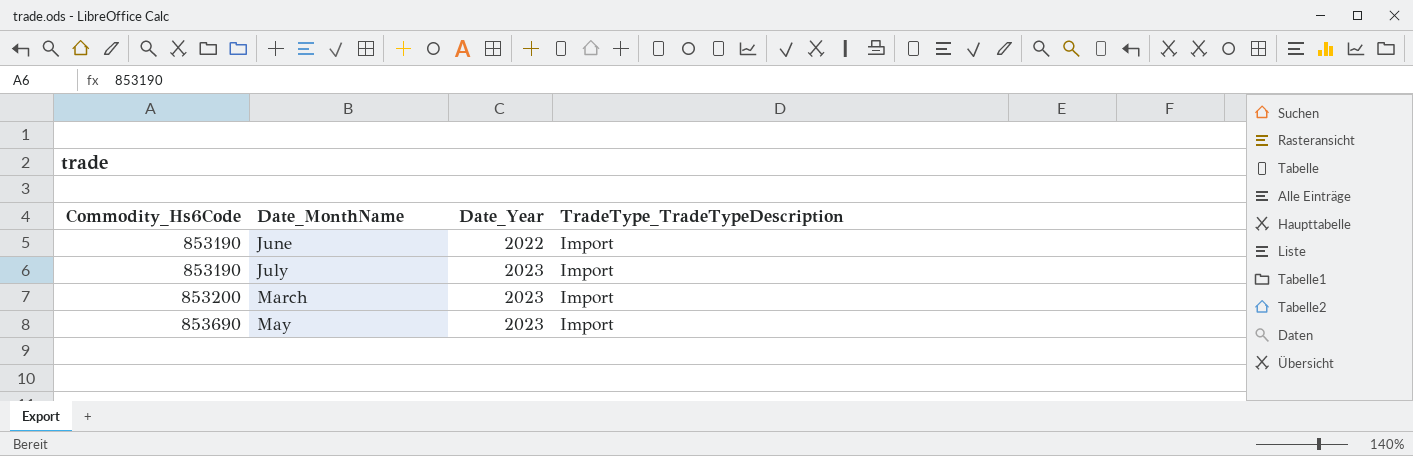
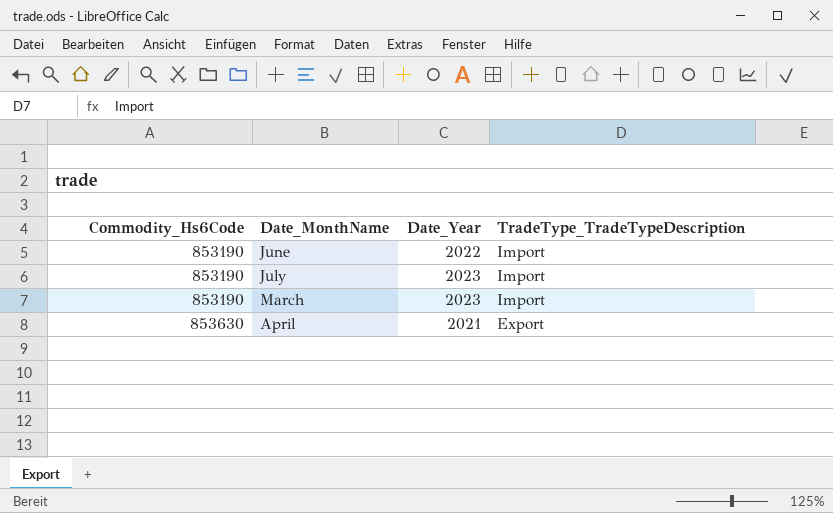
row May: 853690 | 2023 | Import -> none
March | Commodity_Hs6Code: 853200 -> 853190
row April: none -> 853630 | 2021 | Export

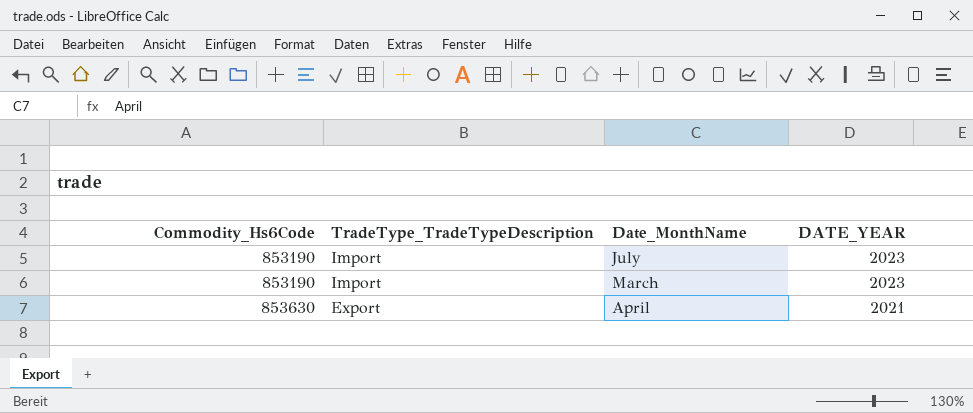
column TradeType_TradeTypeDescription | position: 4 -> 2
column name: Date_Year -> DATE_YEAR
row June: 853190 | 2022 | Import -> none

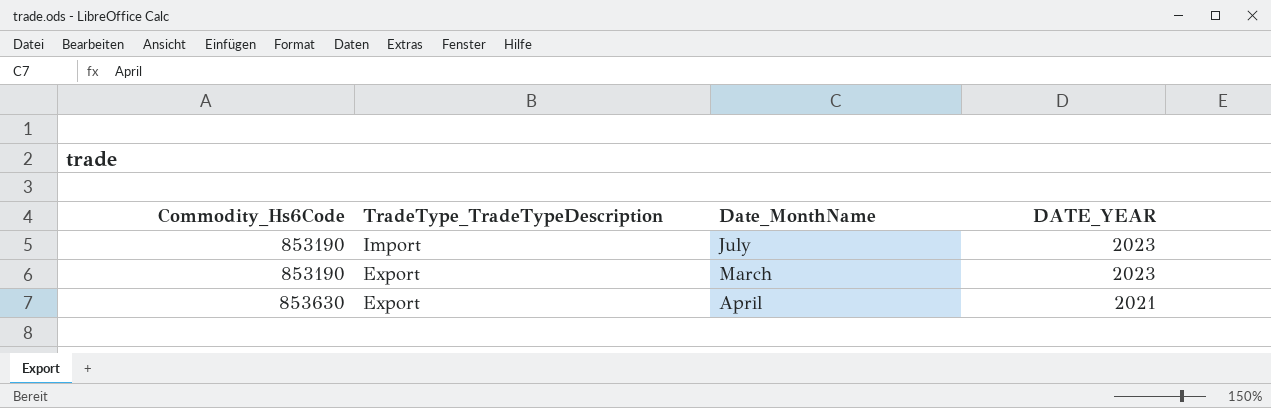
March | TradeType_TradeTypeDescription: Import -> Export

